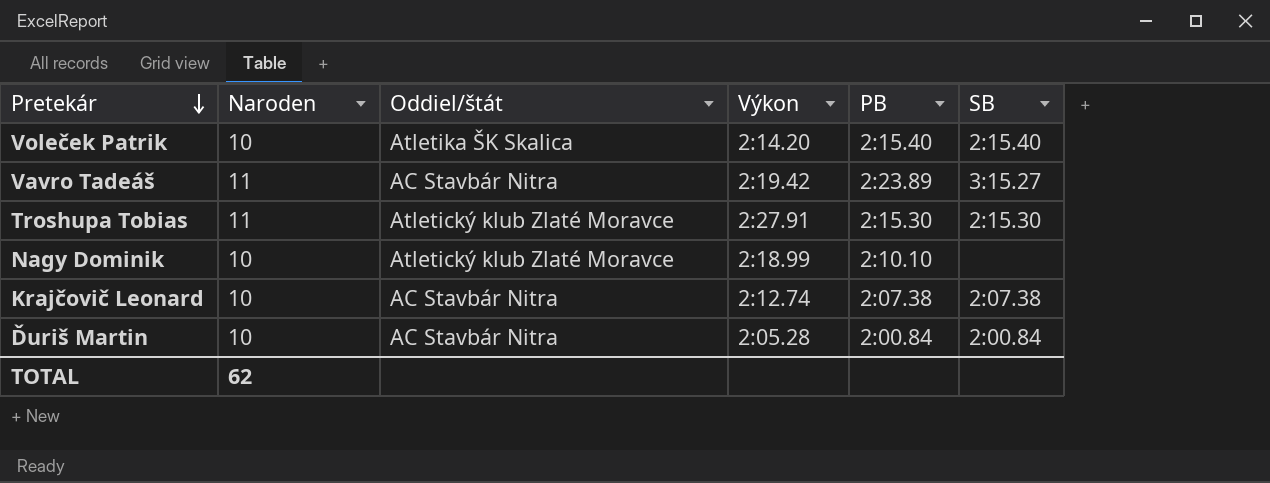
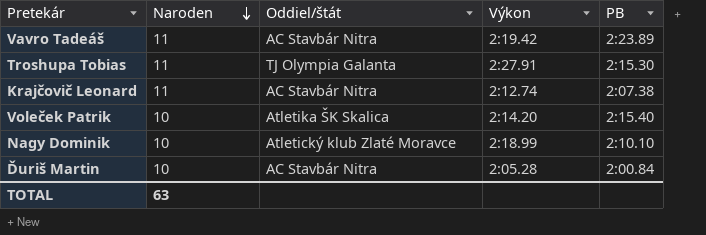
row order: Pretekár descending -> Naroden descending
column SB | position: 6 -> none
Troshupa Tobias | Oddiel/štát: Atletický klub Zlaté Moravce -> TJ Olympia Galanta
Krajčovič Leonard | Naroden: 10 -> 11
TOTAL | Naroden: 62 -> 63

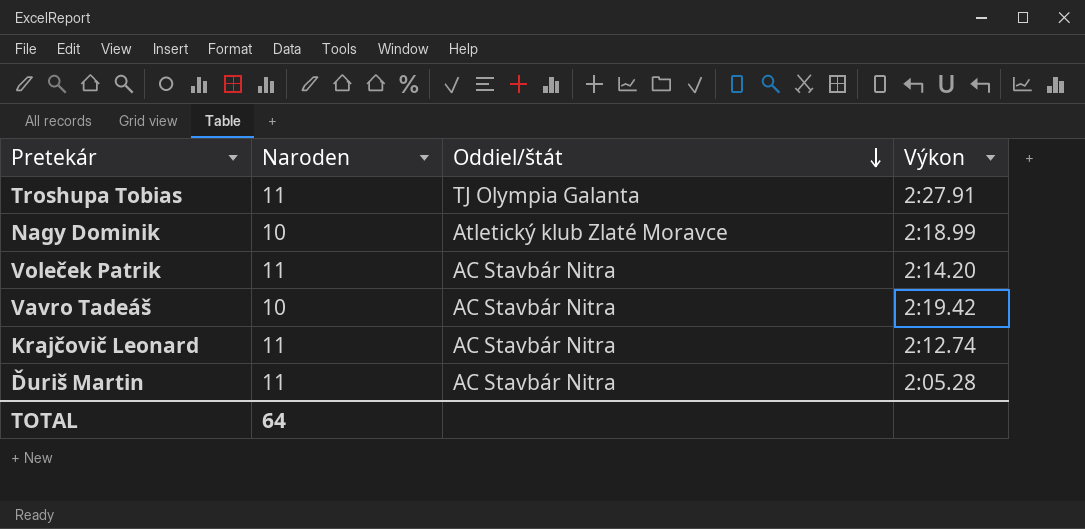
row order: Naroden descending -> Oddiel/štát descending
column PB | position: 5 -> none
Voleček Patrik | Naroden: 10 -> 11
Voleček Patrik | Oddiel/štát: Atletika ŠK Skalica -> AC Stavbár Nitra
Vavro Tadeáš | Naroden: 11 -> 10
Ďuriš Martin | Naroden: 10 -> 11
TOTAL | Naroden: 63 -> 64

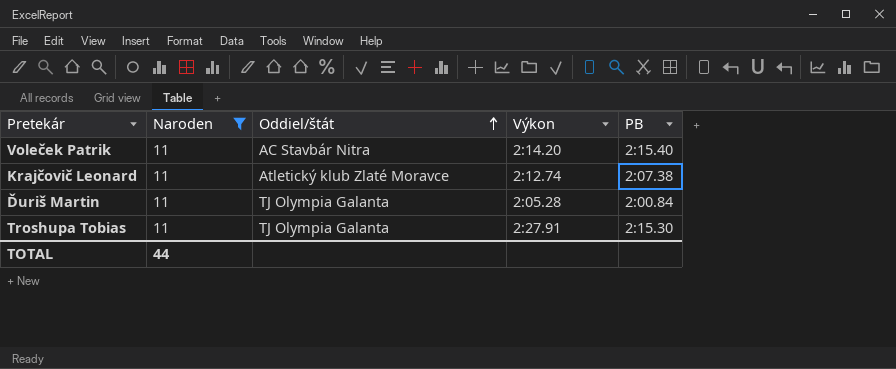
filter: none -> Naroden = 11
row order: Oddiel/štát descending -> Oddiel/štát ascending
column PB | position: none -> 5
Krajčovič Leonard | Oddiel/štát: AC Stavbár Nitra -> Atletický klub Zlaté Moravce
Ďuriš Martin | Oddiel/štát: AC Stavbár Nitra -> TJ Olympia Galanta
TOTAL | Naroden: 64 -> 44

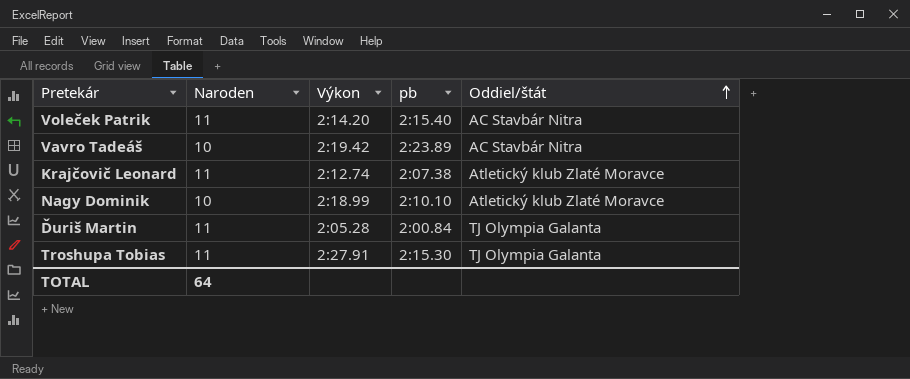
filter: Naroden = 11 -> none
column name: PB -> pb
column Oddiel/štát | position: 3 -> 5
TOTAL | Naroden: 44 -> 64

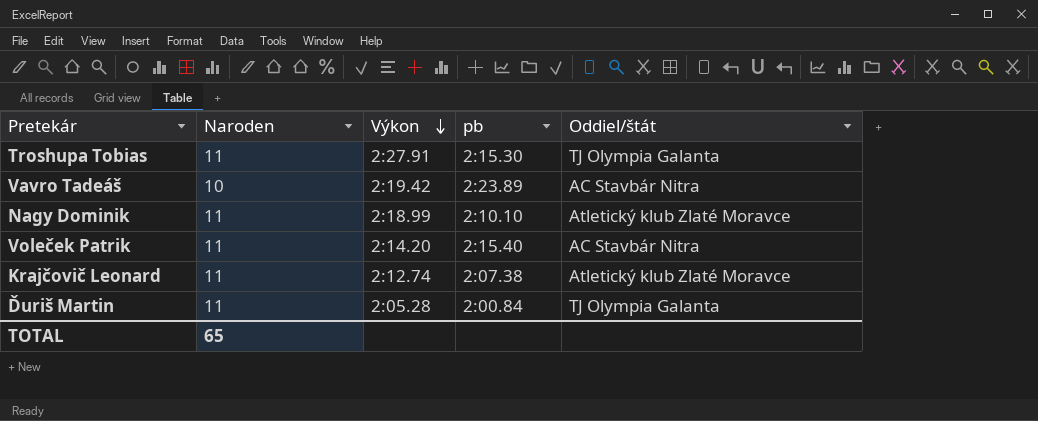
row order: Oddiel/štát ascending -> Výkon descending
Nagy Dominik | Naroden: 10 -> 11
TOTAL | Naroden: 64 -> 65

